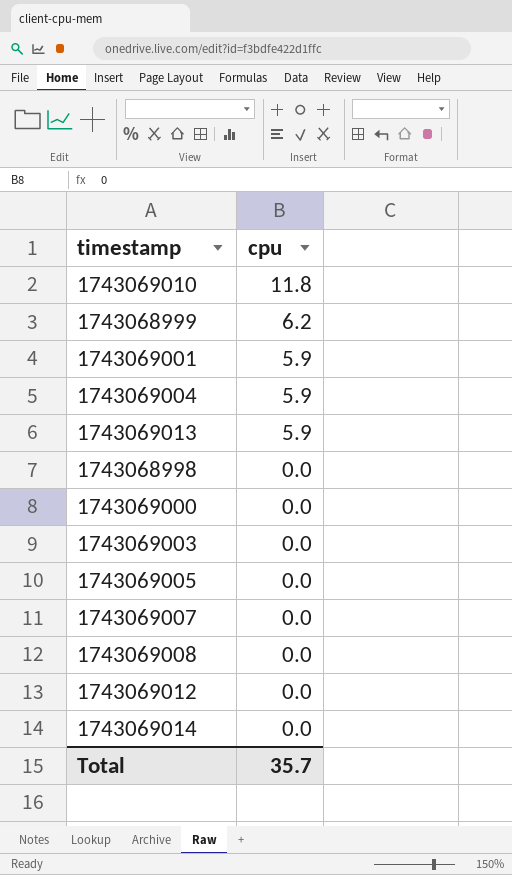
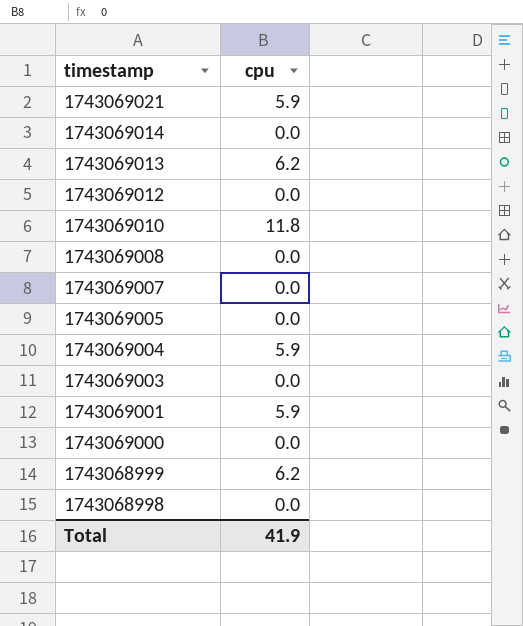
row order: cpu descending -> timestamp descending
row 1743069021: none -> 5.9
1743069013 | cpu: 5.9 -> 6.2
Total | cpu: 35.7 -> 41.9

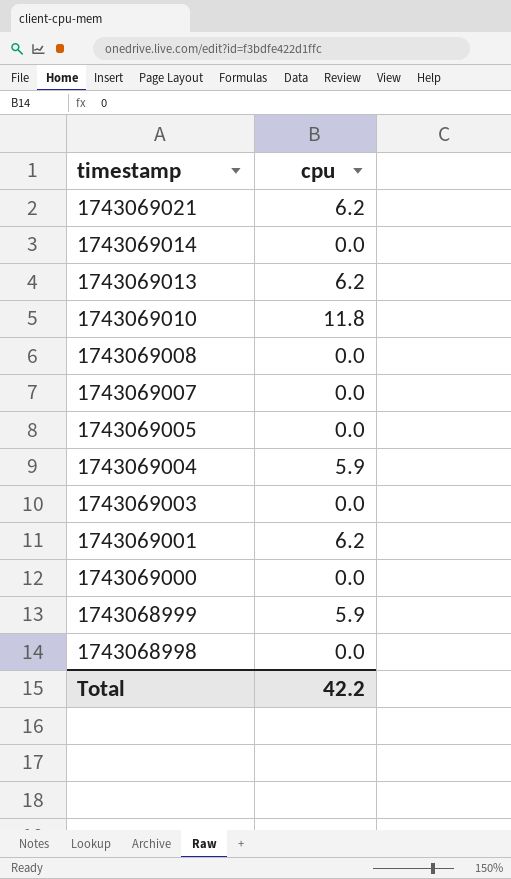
row 1743069012: 0.0 -> none
1743069021 | cpu: 5.9 -> 6.2
1743069001 | cpu: 5.9 -> 6.2
1743068999 | cpu: 6.2 -> 5.9
Total | cpu: 41.9 -> 42.2

